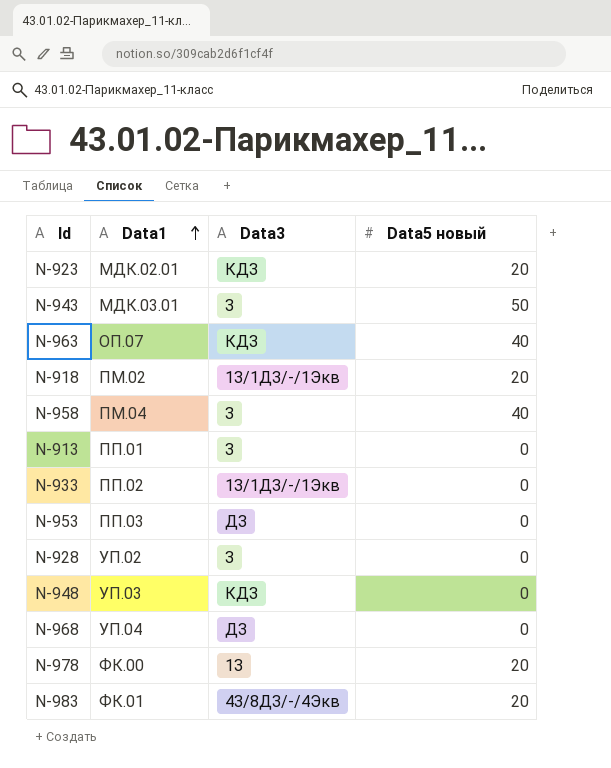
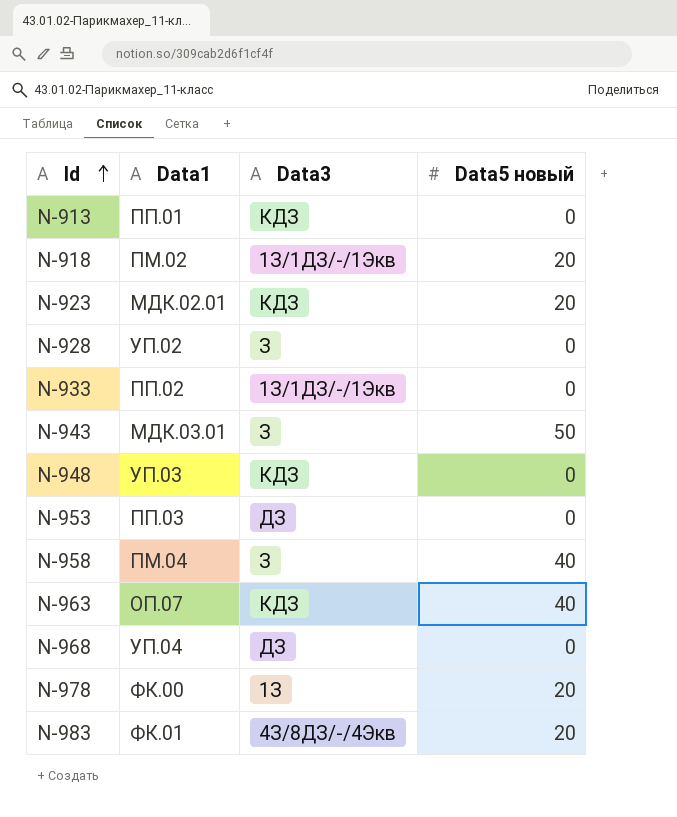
row order: Data1 ascending -> Id ascending
N-913 | Data3: З -> КДЗ

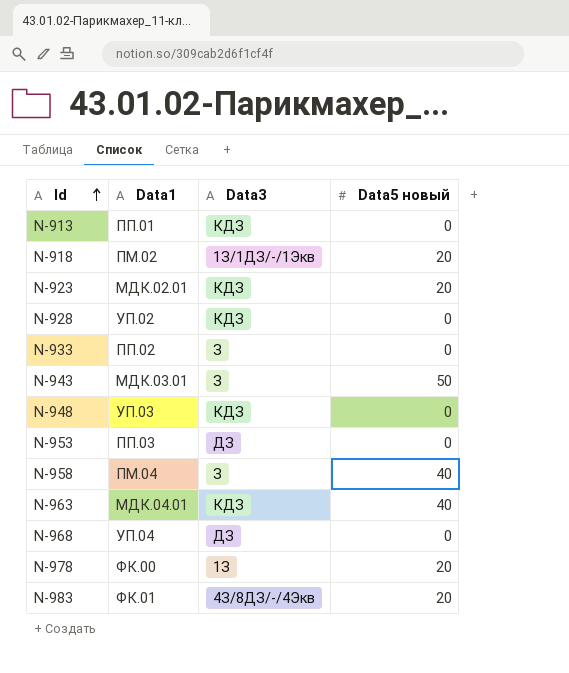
N-928 | Data3: З -> КДЗ
N-933 | Data3: 1З/1ДЗ/-/1Экв -> З
N-963 | Data1: ОП.07 -> МДК.04.01

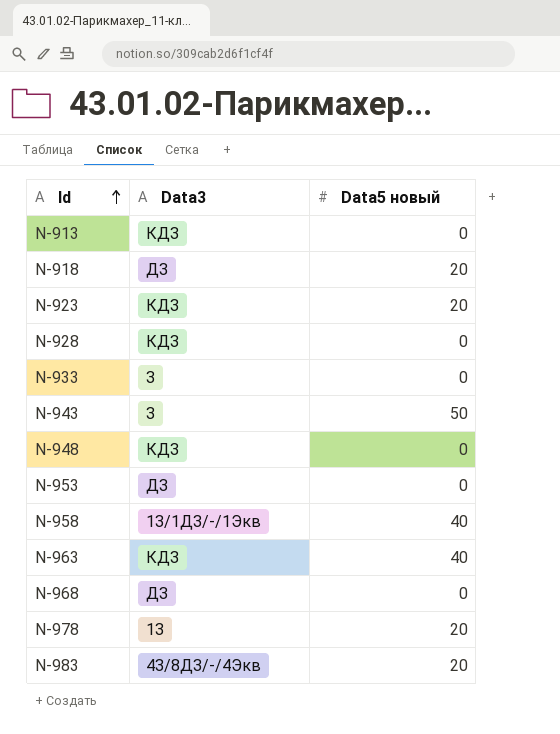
column Data1 | position: 2 -> none
N-918 | Data3: 1З/1ДЗ/-/1Экв -> ДЗ
N-958 | Data3: З -> 1З/1ДЗ/-/1Экв

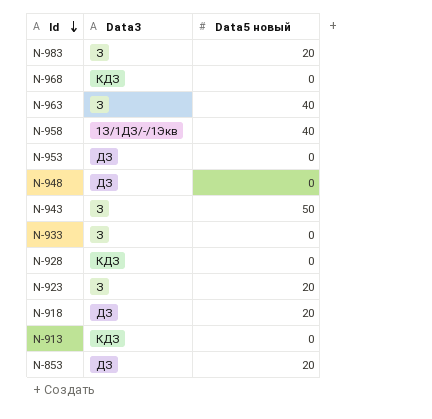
row order: Id ascending -> Id descending
row N-978: 1З | 20 -> none
N-983 | Data3: 4З/8ДЗ/-/4Экв -> З
N-968 | Data3: ДЗ -> КДЗ
N-963 | Data3: КДЗ -> З
N-948 | Data3: КДЗ -> ДЗ
N-923 | Data3: КДЗ -> З
row N-853: none -> ДЗ | 20

